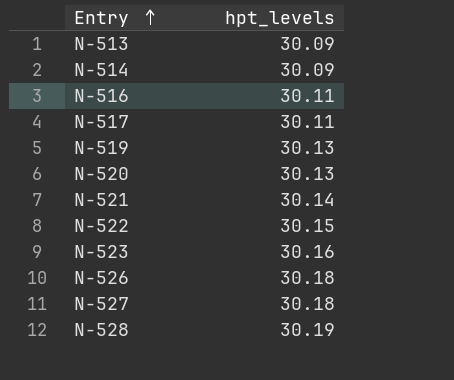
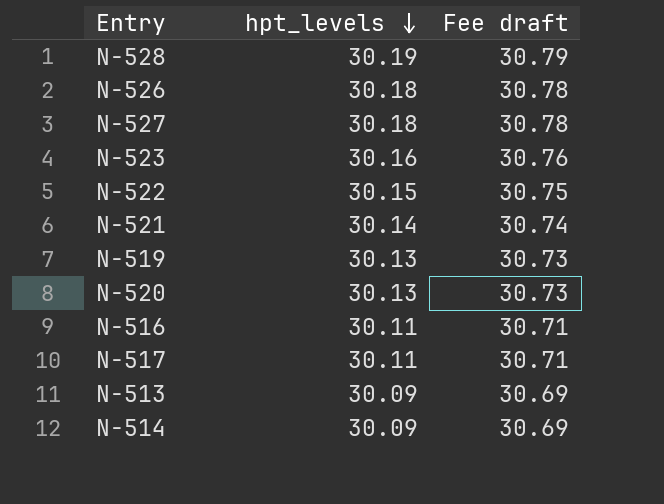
row order: Entry ascending -> hpt_levels descending
column Fee draft | formula: none -> [hpt_levels] * 1.02

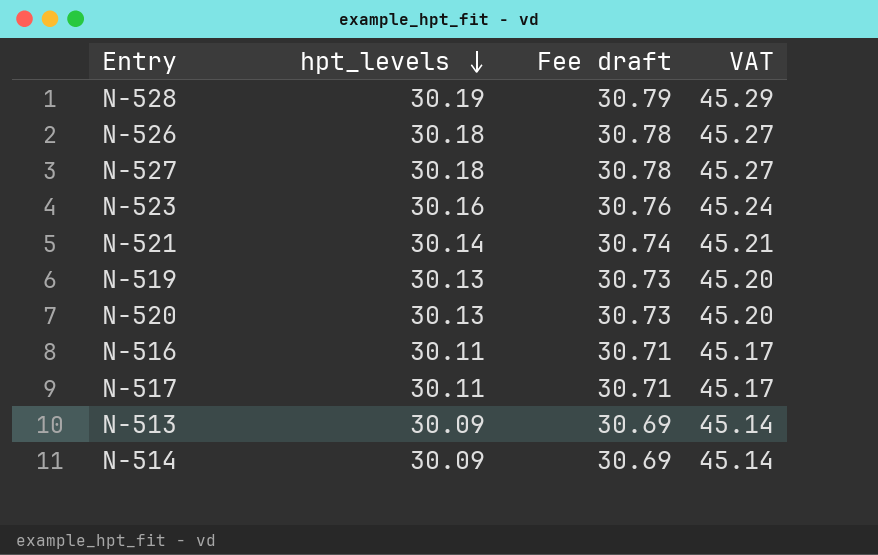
column VAT | formula: none -> [hpt_levels] * 1.5
row N-522: 30.15 | 30.75 -> none

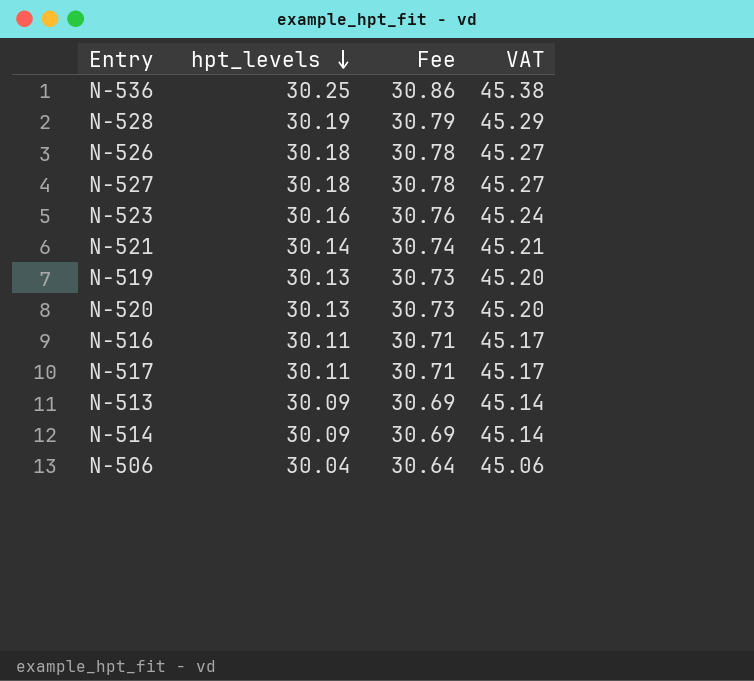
column name: Fee draft -> Fee
row N-536: none -> 30.25 | 30.86 | 45.38
row N-506: none -> 30.04 | 30.64 | 45.06

